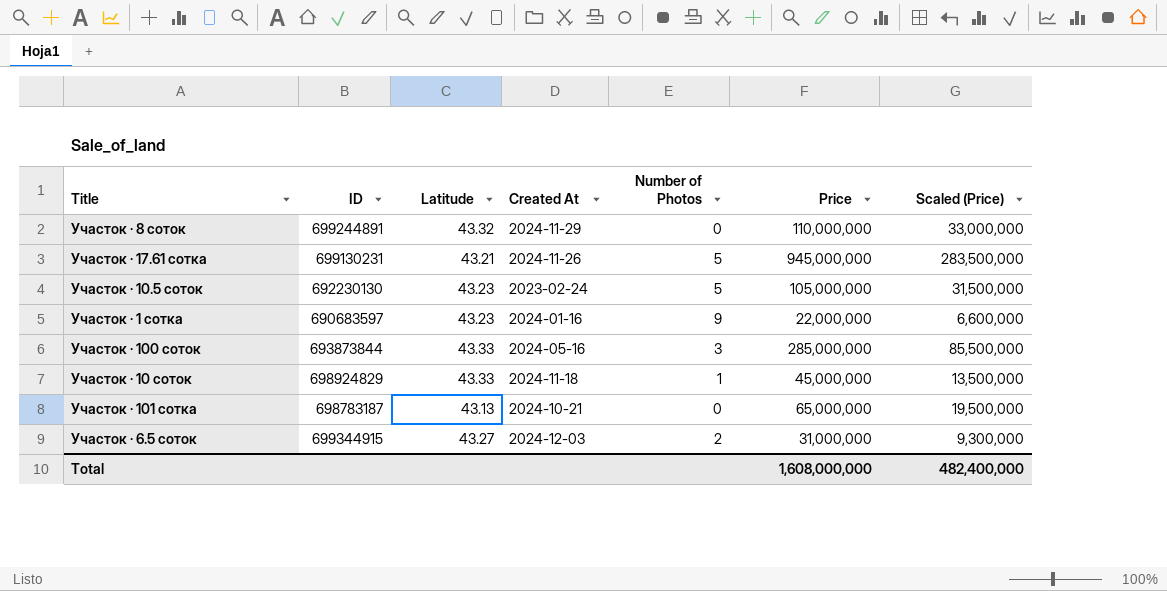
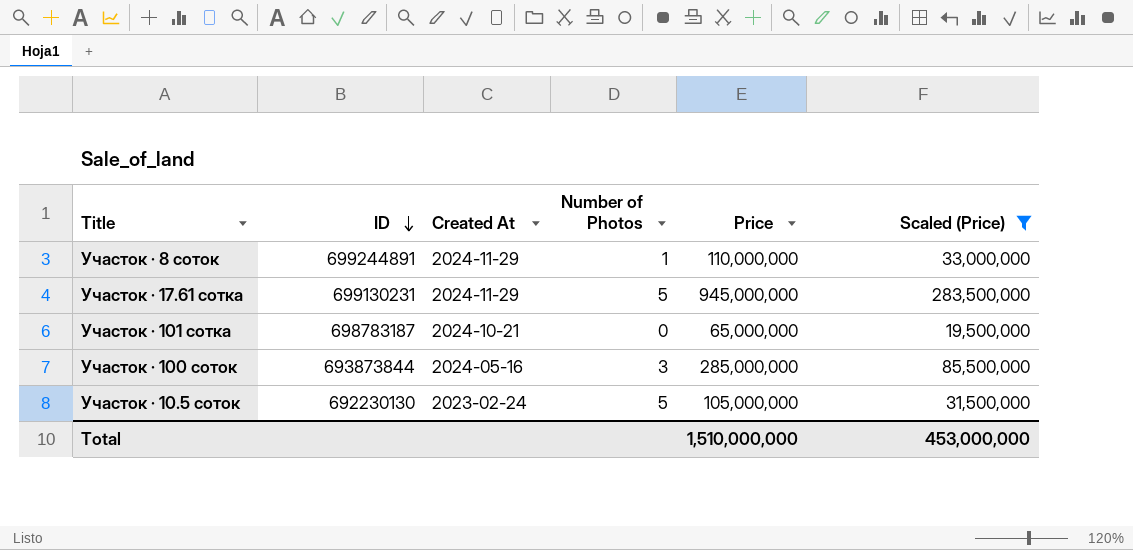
filter: none -> Scaled (Price) >= 19,500,000
row order: none -> ID descending
column Latitude | position: 3 -> none
Участок · 8 соток | Number of Photos: 0 -> 1
Участок · 17.61 сотка | Created At: 2024-11-26 -> 2024-11-29
Total | Price: 1,608,000,000 -> 1,510,000,000
Total | Scaled (Price): 482,400,000 -> 453,000,000

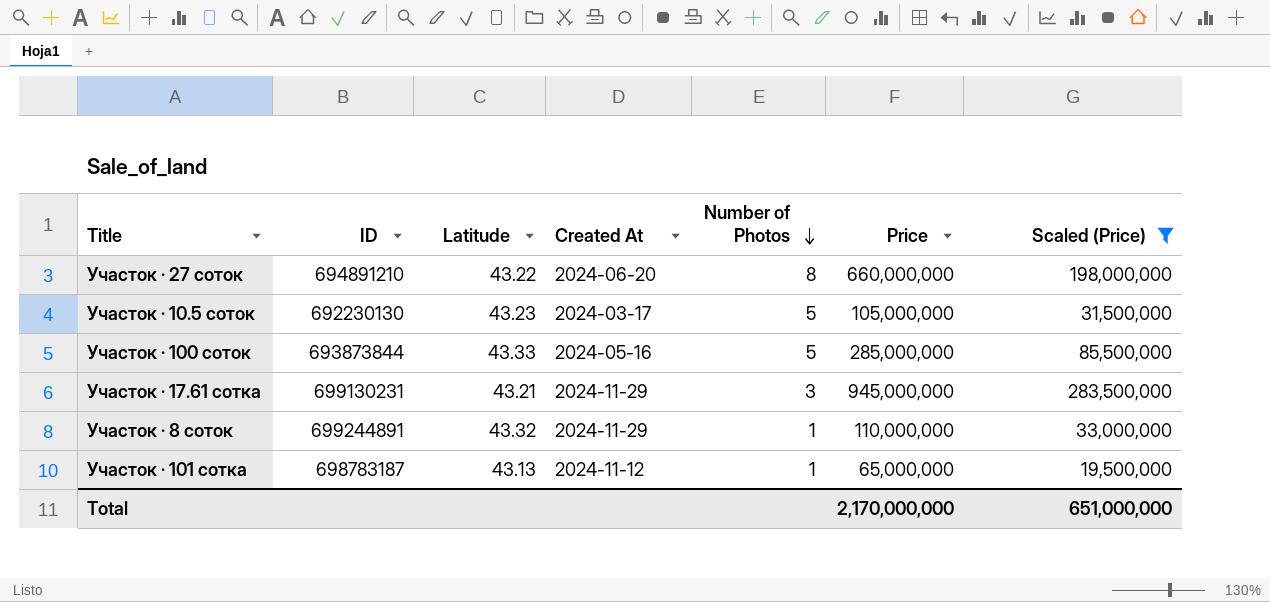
row order: ID descending -> Number of Photos descending
column Latitude | position: none -> 3
row Участок · 27 соток: none -> 694891210 | 43.22 | 2024-06-20 | 8 | 660,000,000 | 198,000,000
Участок · 10.5 соток | Created At: 2023-02-24 -> 2024-03-17
Участок · 100 соток | Number of Photos: 3 -> 5
Участок · 17.61 сотка | Number of Photos: 5 -> 3
Участок · 101 сотка | Created At: 2024-10-21 -> 2024-11-12
Участок · 101 сотка | Number of Photos: 0 -> 1
Total | Price: 1,510,000,000 -> 2,170,000,000
Total | Scaled (Price): 453,000,000 -> 651,000,000

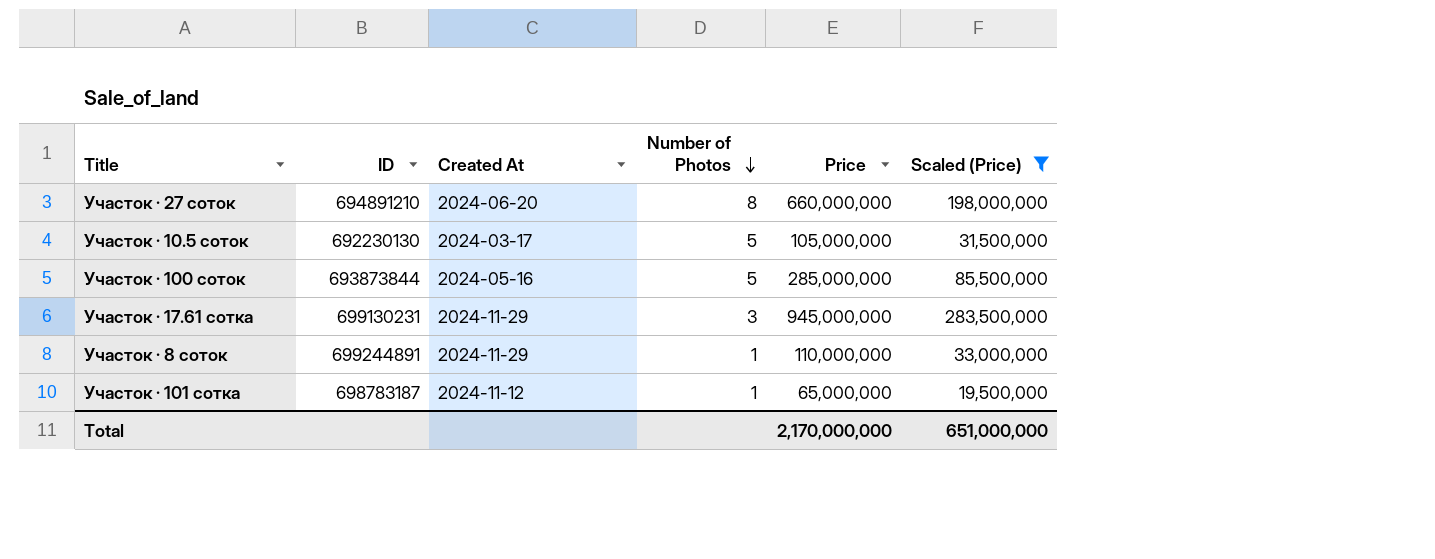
column Latitude | position: 3 -> none

